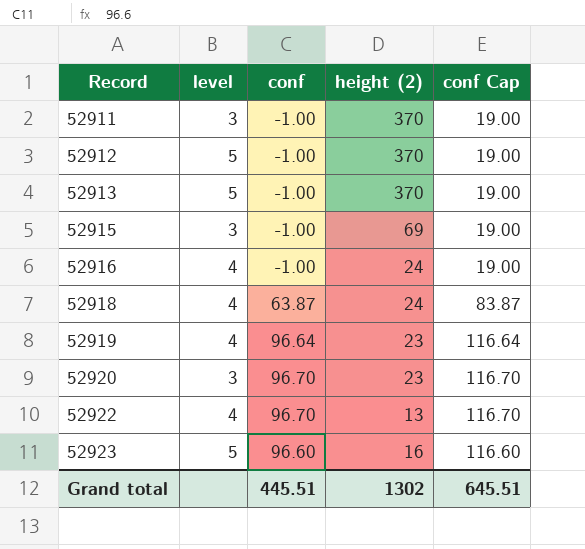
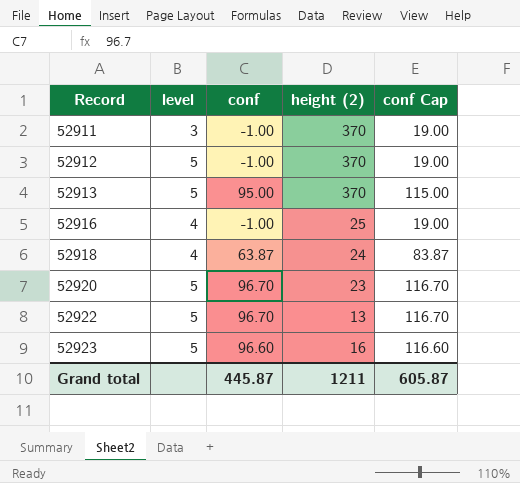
row 52915: 3 | -1.00 | 69 | 19.00 -> none
row 52919: 4 | 96.64 | 23 | 116.64 -> none
52913 | conf: -1.00 -> 95.00
52913 | conf Cap: 19.00 -> 115.00
52916 | height (2): 24 -> 25
52920 | level: 3 -> 5
52922 | level: 4 -> 5
Grand total | conf: 445.51 -> 445.87
Grand total | height (2): 1302 -> 1211
Grand total | conf Cap: 645.51 -> 605.87

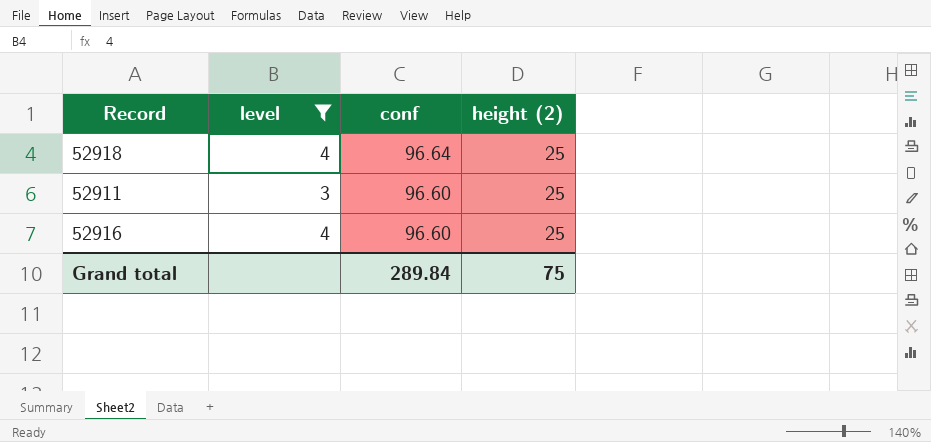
filter: none -> level != 5
row order: Record ascending -> conf descending
column conf Cap | formula: [conf] + 20 -> none
52918 | conf: 63.87 -> 96.64
52918 | height (2): 24 -> 25
52911 | conf: -1.00 -> 96.60
52911 | height (2): 370 -> 25
52916 | conf: -1.00 -> 96.60
Grand total | conf: 445.87 -> 289.84
Grand total | height (2): 1211 -> 75

